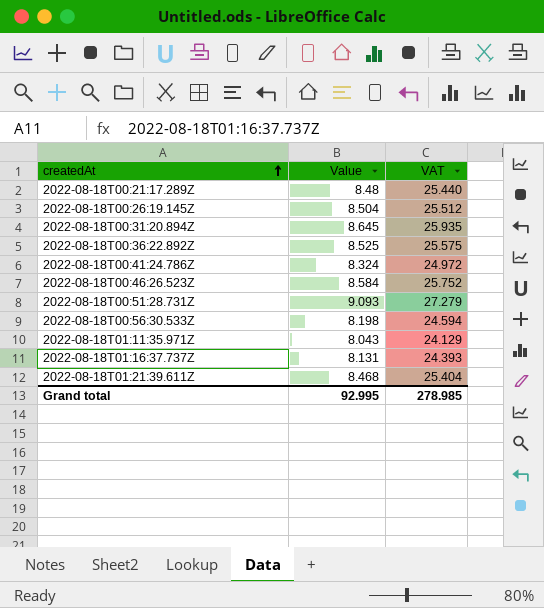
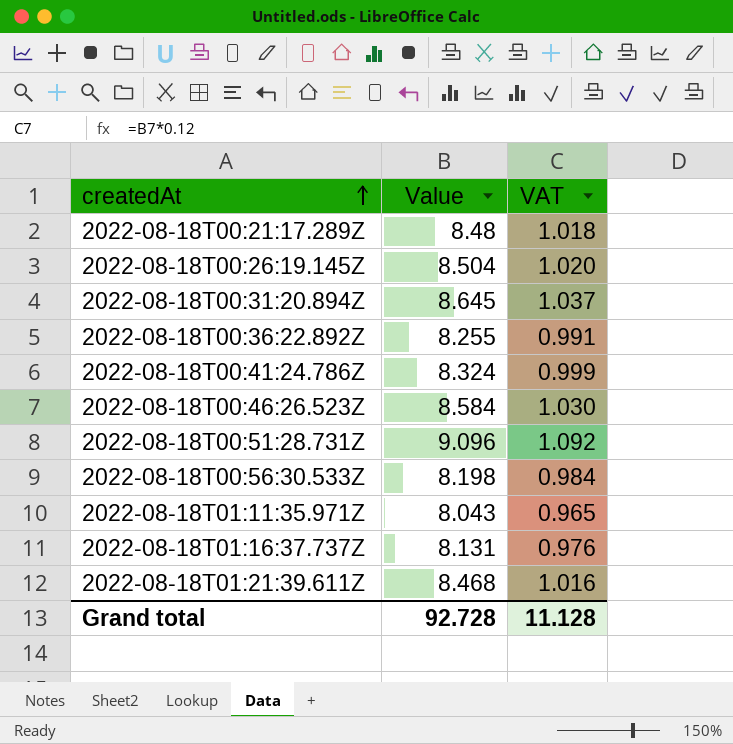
column VAT | formula: [Value] * 3 -> [Value] * 0.12
2022-08-18T00:36:22.892Z | Value: 8.525 -> 8.255
2022-08-18T00:51:28.731Z | Value: 9.093 -> 9.096
Grand total | Value: 92.995 -> 92.728
Grand total | VAT: 278.985 -> 11.128

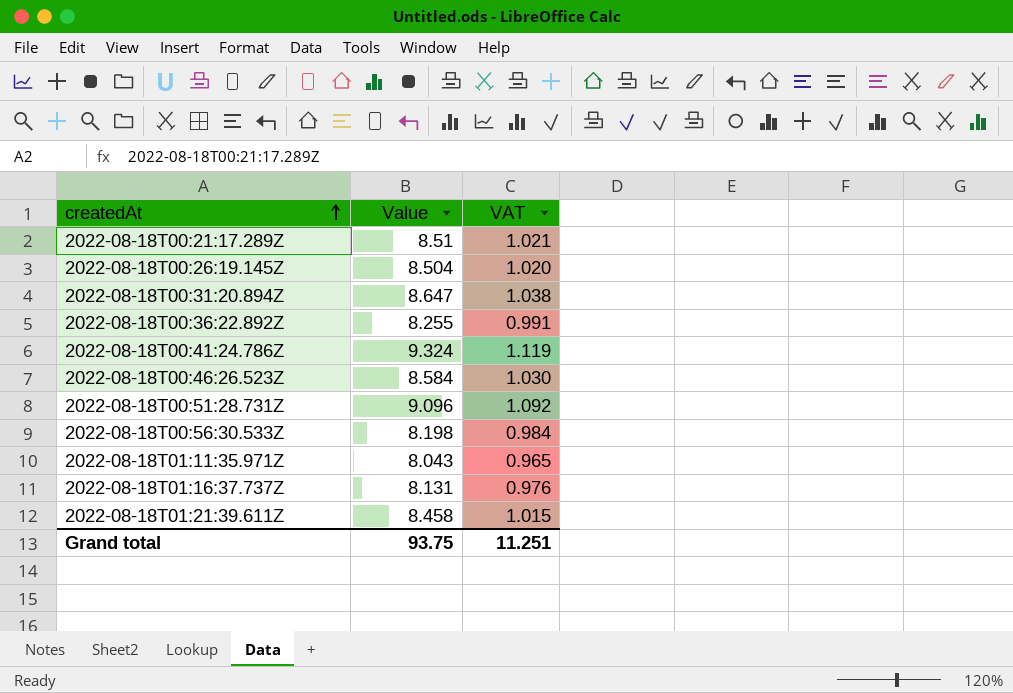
2022-08-18T00:21:17.289Z | Value: 8.48 -> 8.51
2022-08-18T00:21:17.289Z | VAT: 1.018 -> 1.021
2022-08-18T00:31:20.894Z | Value: 8.645 -> 8.647
2022-08-18T00:31:20.894Z | VAT: 1.037 -> 1.038
2022-08-18T00:41:24.786Z | Value: 8.324 -> 9.324
2022-08-18T00:41:24.786Z | VAT: 0.999 -> 1.119
2022-08-18T01:21:39.611Z | Value: 8.468 -> 8.458
2022-08-18T01:21:39.611Z | VAT: 1.016 -> 1.015
Grand total | Value: 92.728 -> 93.75
Grand total | VAT: 11.128 -> 11.251

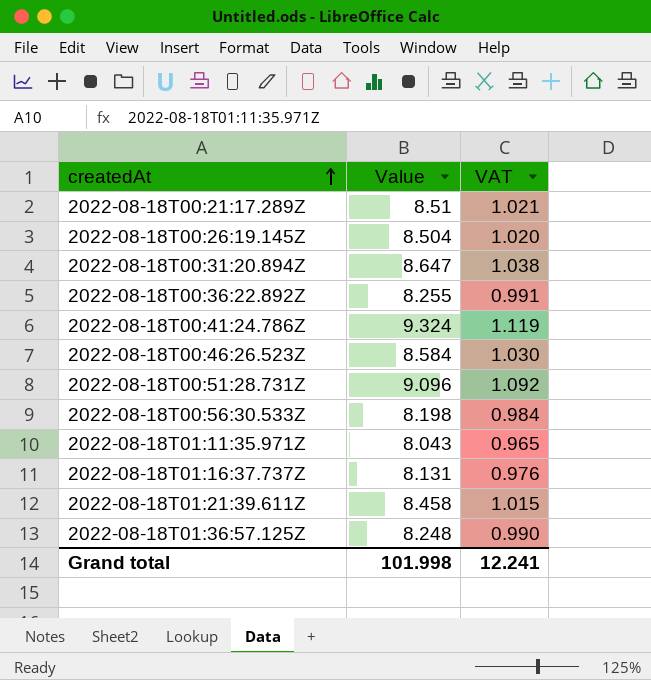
row 2022-08-18T01:36:57.125Z: none -> 8.248 | 0.990
Grand total | Value: 93.75 -> 101.998
Grand total | VAT: 11.251 -> 12.241

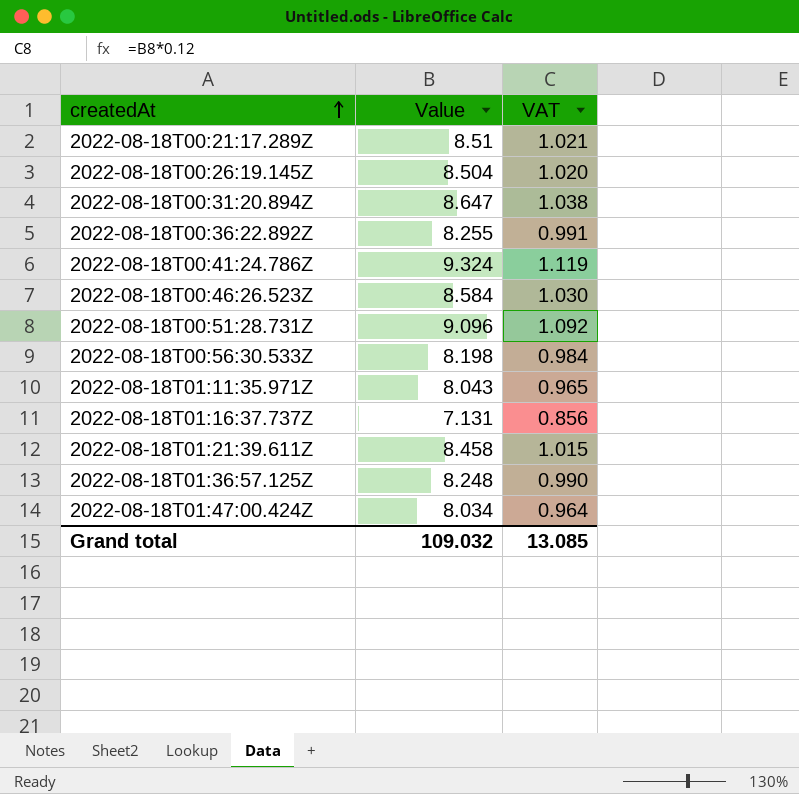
2022-08-18T01:16:37.737Z | Value: 8.131 -> 7.131
2022-08-18T01:16:37.737Z | VAT: 0.976 -> 0.856
row 2022-08-18T01:47:00.424Z: none -> 8.034 | 0.964
Grand total | Value: 101.998 -> 109.032
Grand total | VAT: 12.241 -> 13.085

